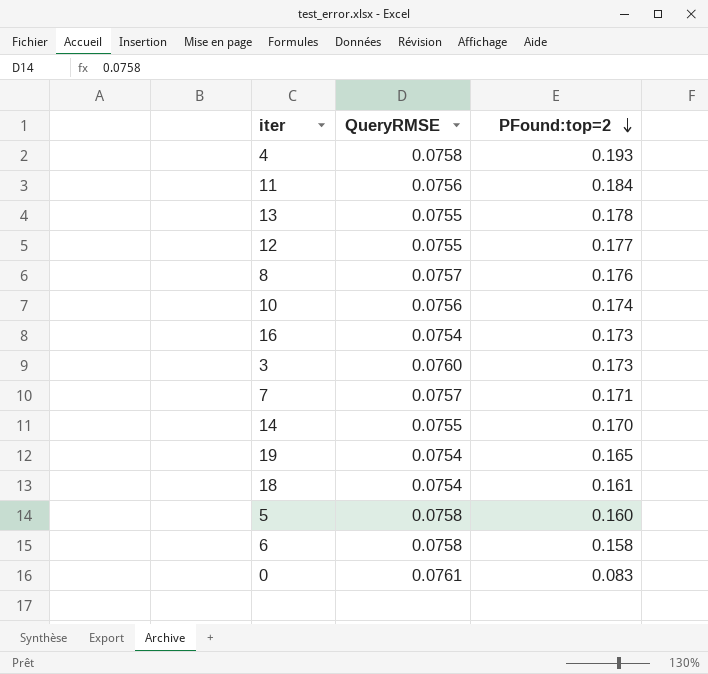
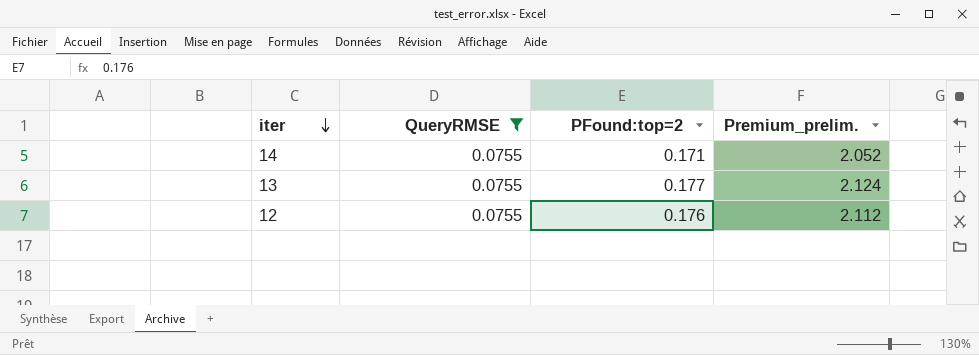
filter: none -> QueryRMSE = 0.0755
row order: PFound:top=2 descending -> iter descending
column Premium_prelim. | formula: none -> [PFound:top=2] * 12
14 | PFound:top=2: 0.170 -> 0.171
13 | PFound:top=2: 0.178 -> 0.177
12 | PFound:top=2: 0.177 -> 0.176

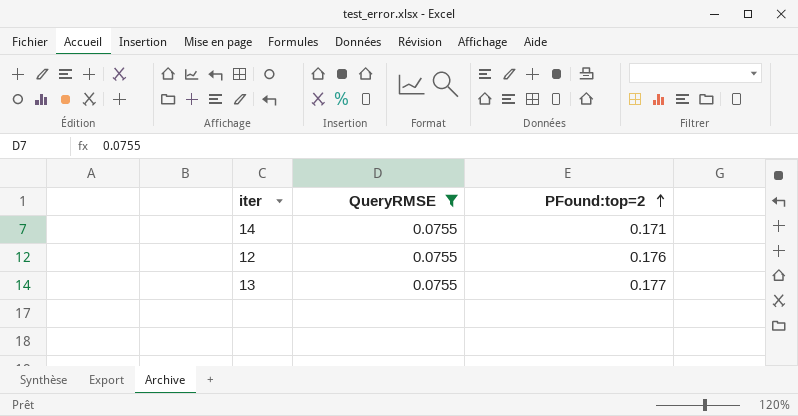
row order: iter descending -> PFound:top=2 ascending
column Premium_prelim. | formula: [PFound:top=2] * 12 -> none

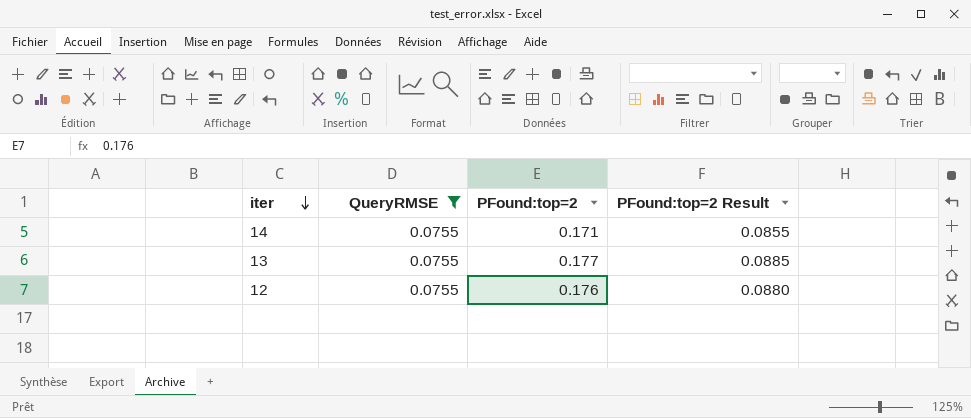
row order: PFound:top=2 ascending -> iter descending
column PFound:top=2 Result | formula: none -> [PFound:top=2] * 0.5

